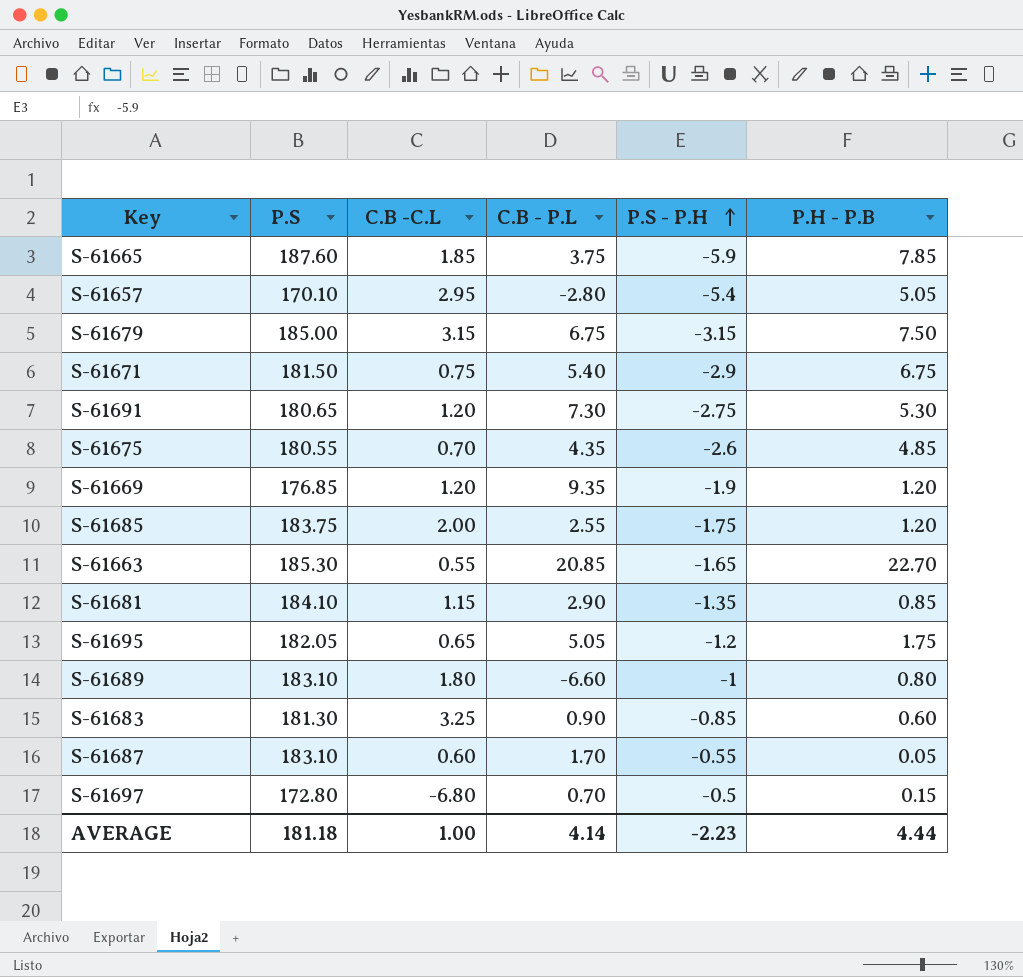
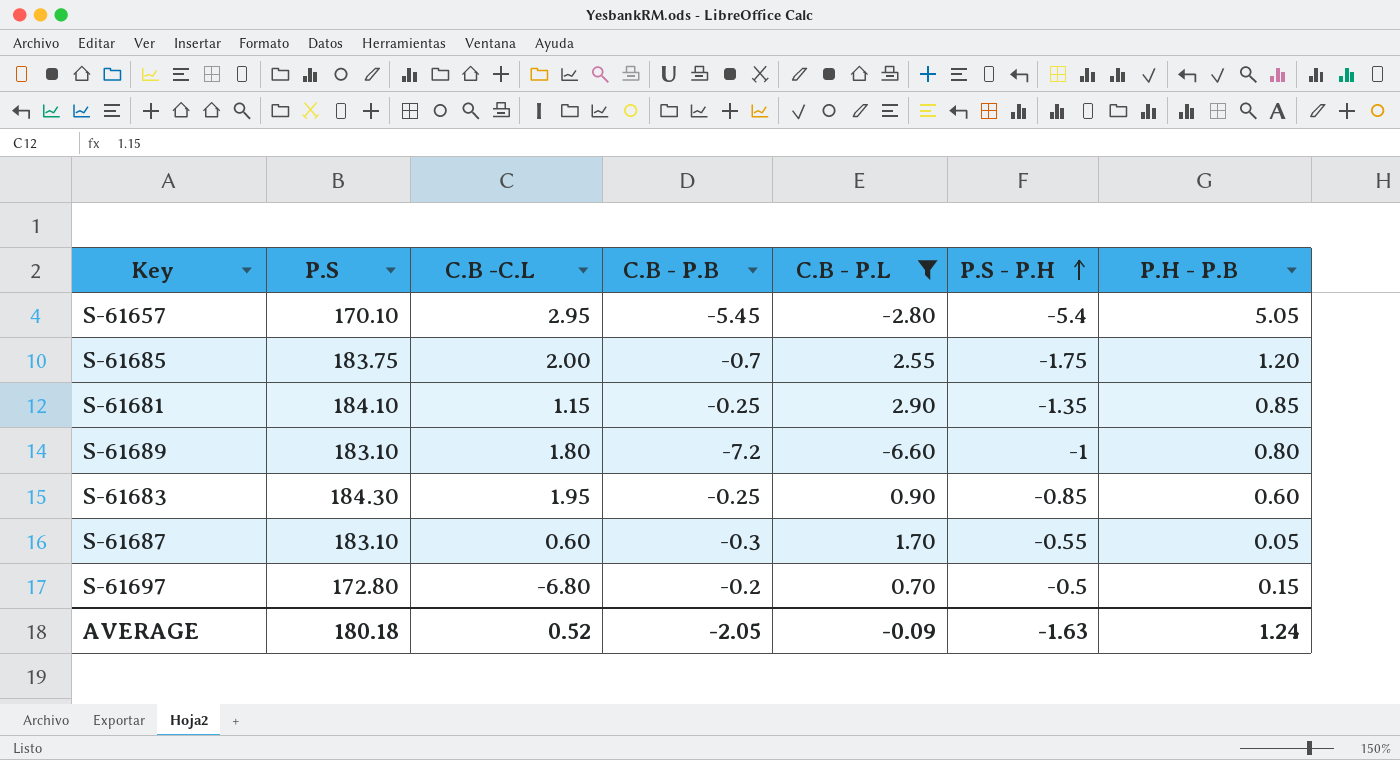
filter: none -> C.B - P.L <= 2.90
column C.B - P.B | position: none -> 4
S-61683 | P.S: 181.30 -> 184.30
S-61683 | C.B -C.L: 3.25 -> 1.95
AVERAGE | P.S: 181.18 -> 180.18
AVERAGE | C.B -C.L: 1.00 -> 0.52
AVERAGE | C.B - P.L: 4.14 -> -0.09
AVERAGE | P.S - P.H: -2.23 -> -1.63
AVERAGE | P.H - P.B: 4.44 -> 1.24

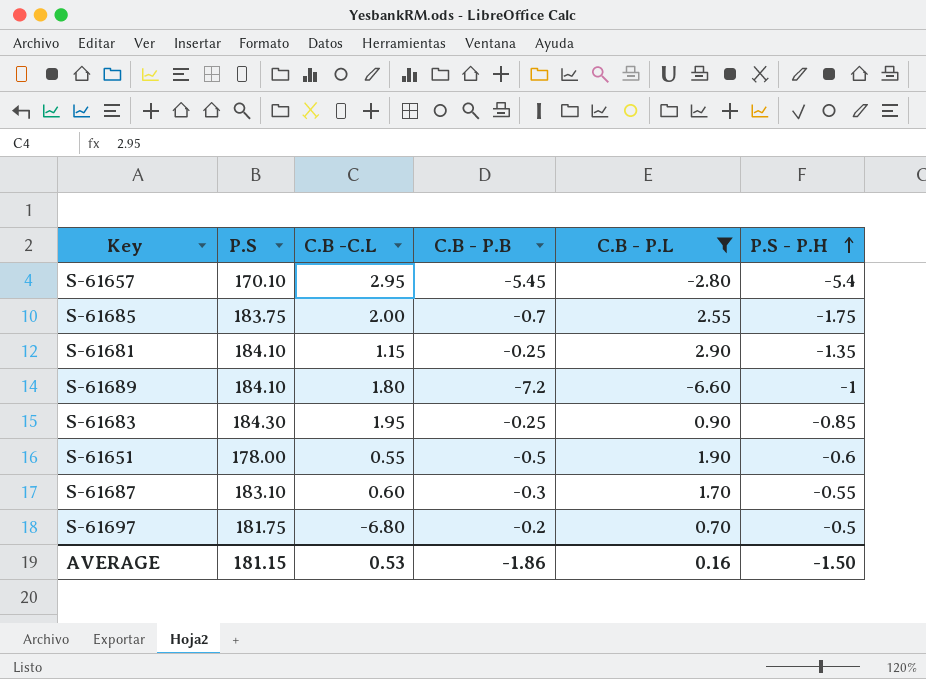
column P.H - P.B | position: 7 -> none
S-61689 | P.S: 183.10 -> 184.10
row S-61651: none -> 178.00 | 0.55 | -0.5 | 1.90 | -0.6
S-61697 | P.S: 172.80 -> 181.75
AVERAGE | P.S: 180.18 -> 181.15
AVERAGE | C.B -C.L: 0.52 -> 0.53
AVERAGE | C.B - P.B: -2.05 -> -1.86
AVERAGE | C.B - P.L: -0.09 -> 0.16
AVERAGE | P.S - P.H: -1.63 -> -1.50

